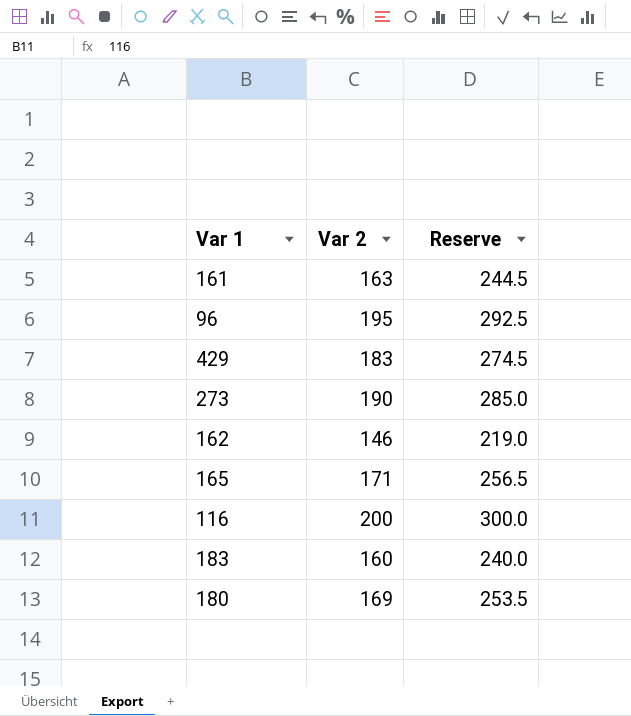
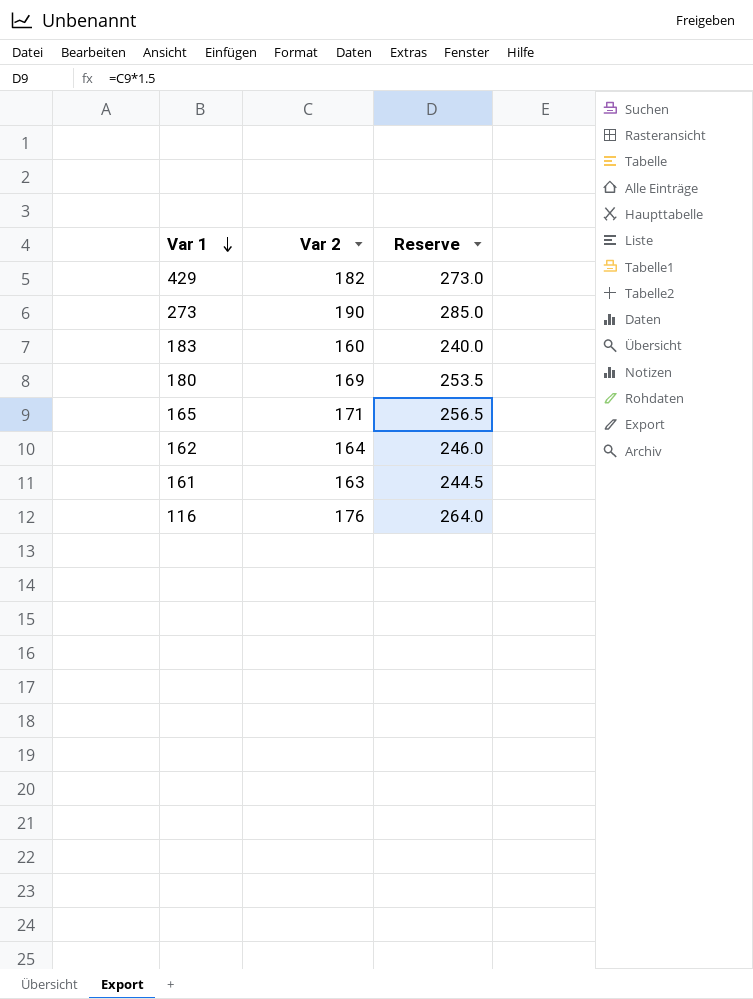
row order: none -> Var 1 descending
row 96: 195 | 292.5 -> none
429 | Var 2: 183 -> 182
429 | Reserve: 274.5 -> 273.0
162 | Var 2: 146 -> 164
162 | Reserve: 219.0 -> 246.0
116 | Var 2: 200 -> 176
116 | Reserve: 300.0 -> 264.0

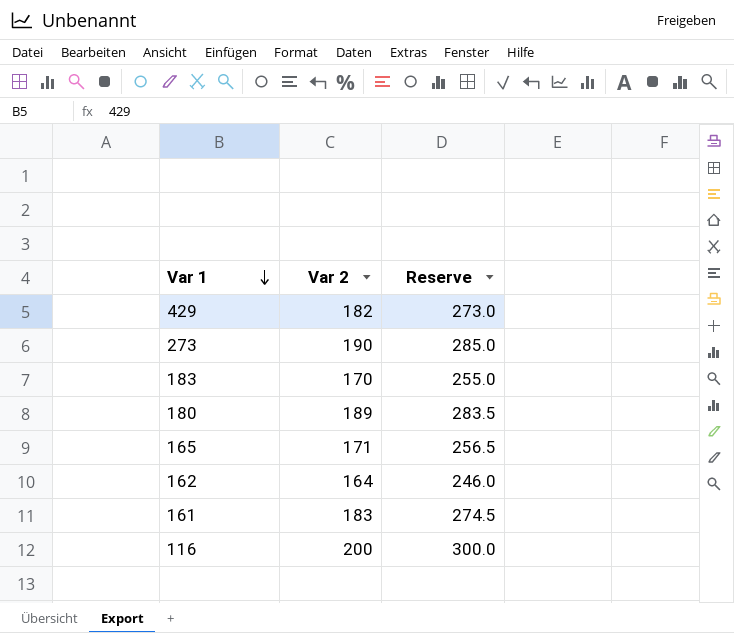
183 | Var 2: 160 -> 170
183 | Reserve: 240.0 -> 255.0
180 | Var 2: 169 -> 189
180 | Reserve: 253.5 -> 283.5
161 | Var 2: 163 -> 183
161 | Reserve: 244.5 -> 274.5
116 | Var 2: 176 -> 200
116 | Reserve: 264.0 -> 300.0

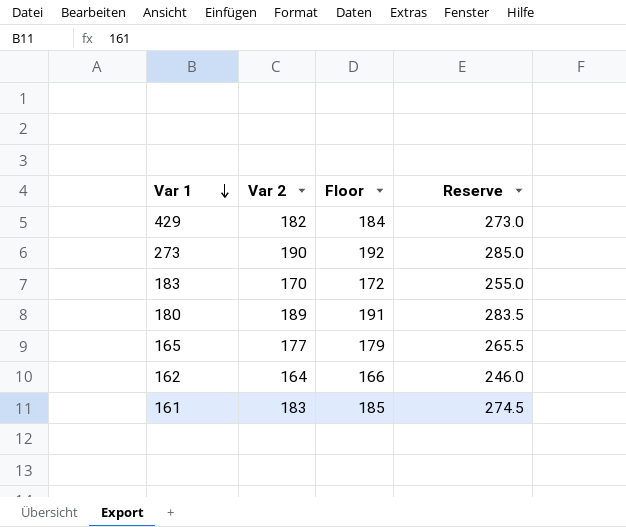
column Floor | formula: none -> [Var 2] + 2
row 116: 200 | 300.0 -> none
165 | Var 2: 171 -> 177
165 | Reserve: 256.5 -> 265.5

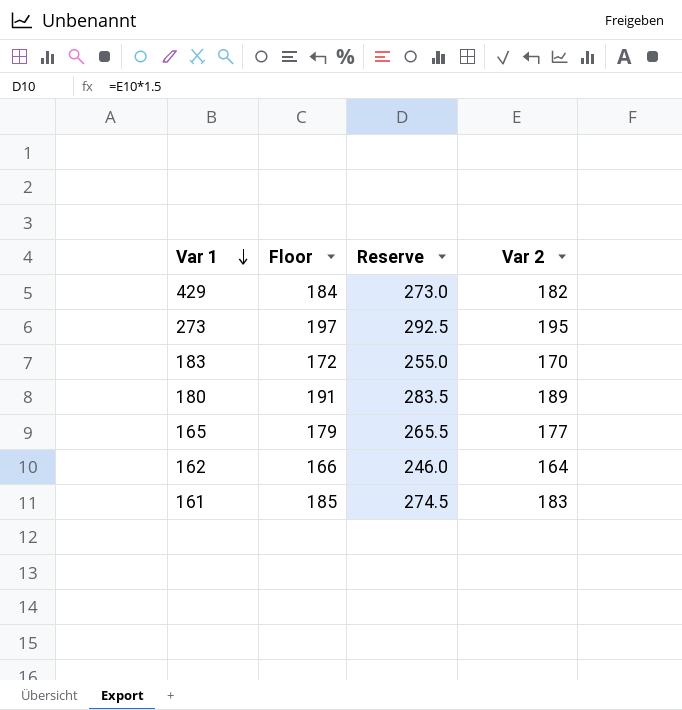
column Var 2 | position: 2 -> 4
273 | Floor: 192 -> 197
273 | Reserve: 285.0 -> 292.5
273 | Var 2: 190 -> 195

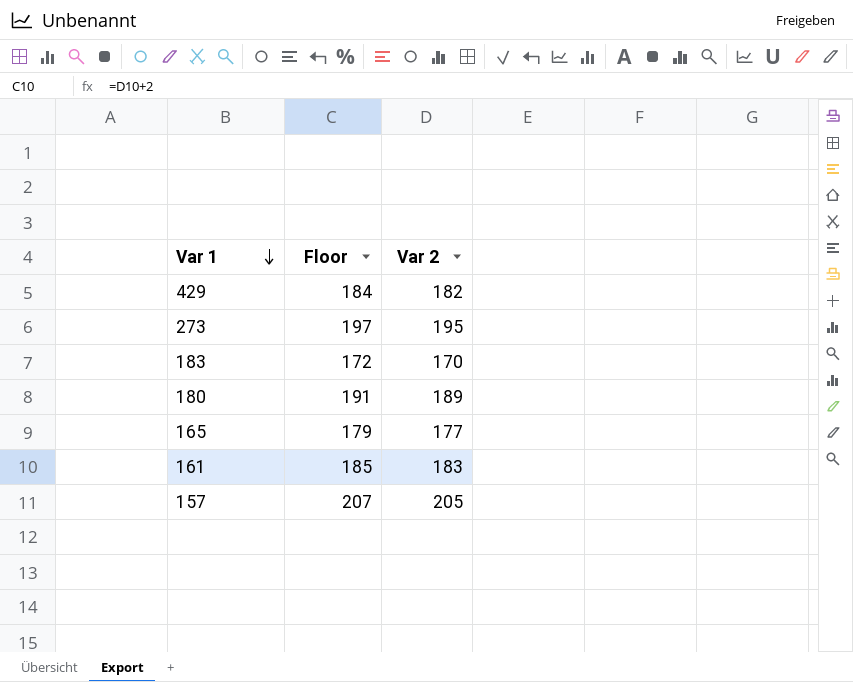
column Reserve | formula: [Var 2] * 1.5 -> none
row 162: 166 | 246.0 | 164 -> none
row 157: none -> 207 | 205

